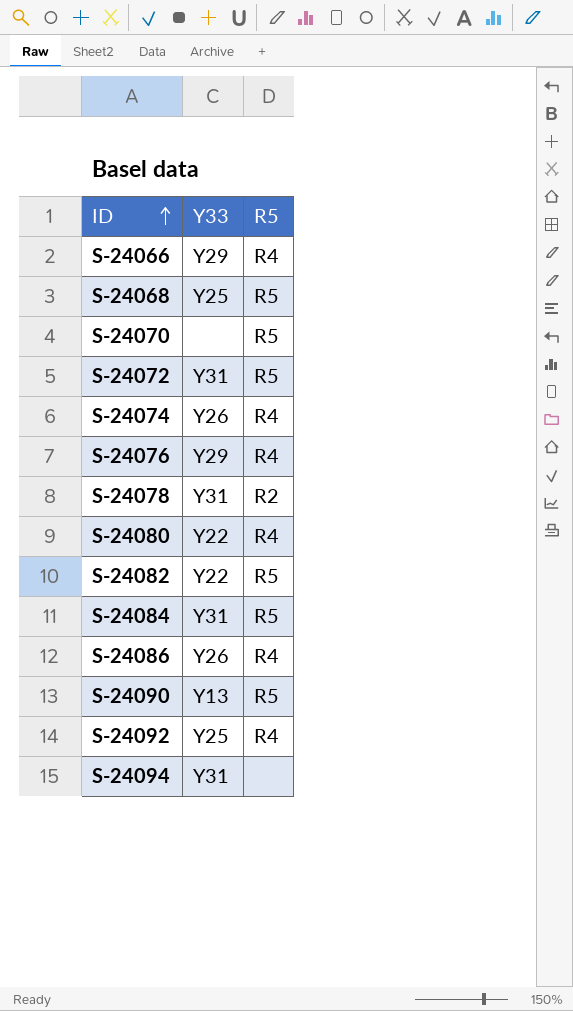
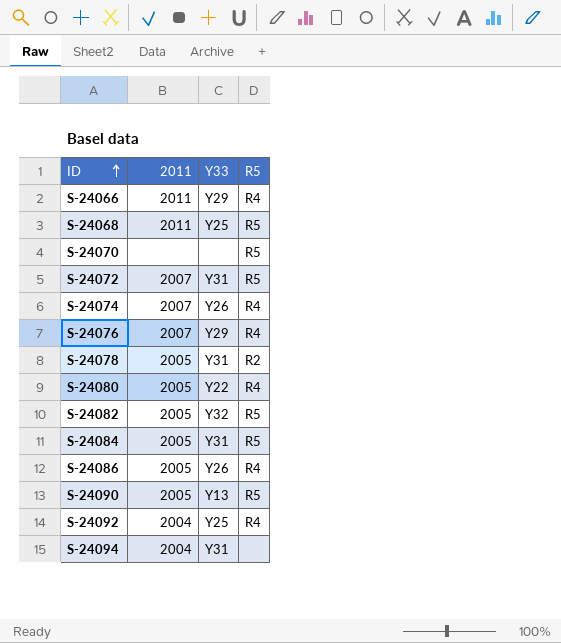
column 2011 | position: none -> 2
S-24082 | Y33: Y22 -> Y32

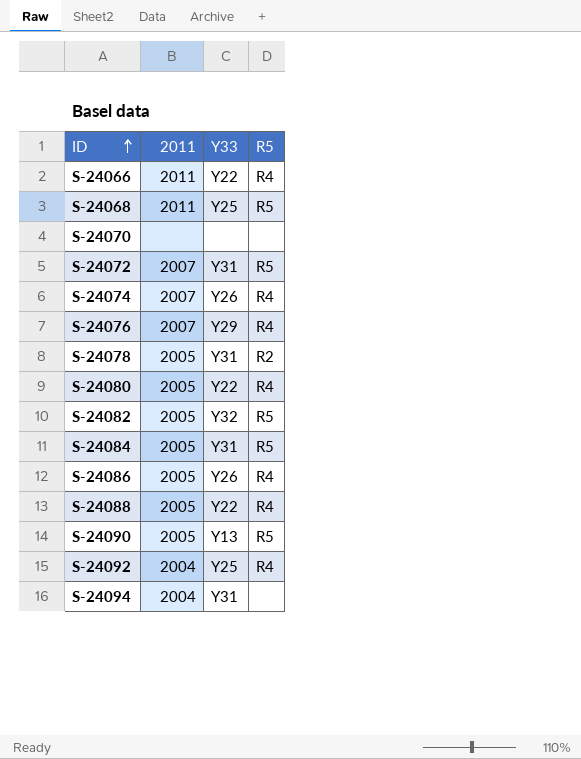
S-24066 | Y33: Y29 -> Y22
S-24070 | R5: R5 -> none
row S-24088: none -> 2005 | Y22 | R4

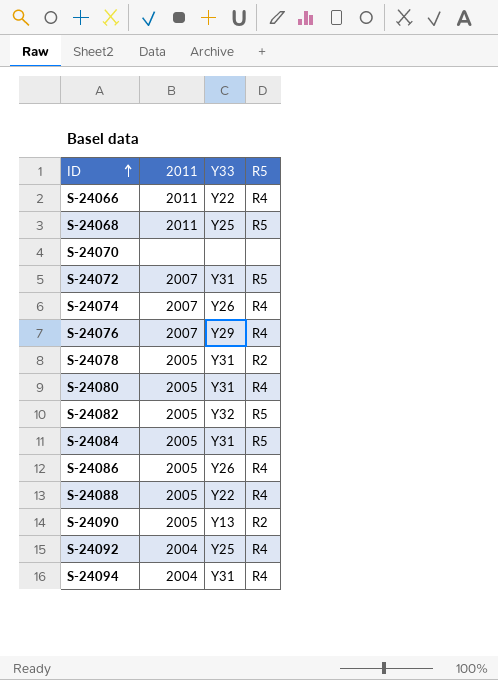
S-24080 | Y33: Y22 -> Y31
S-24090 | R5: R5 -> R2
S-24094 | R5: none -> R4

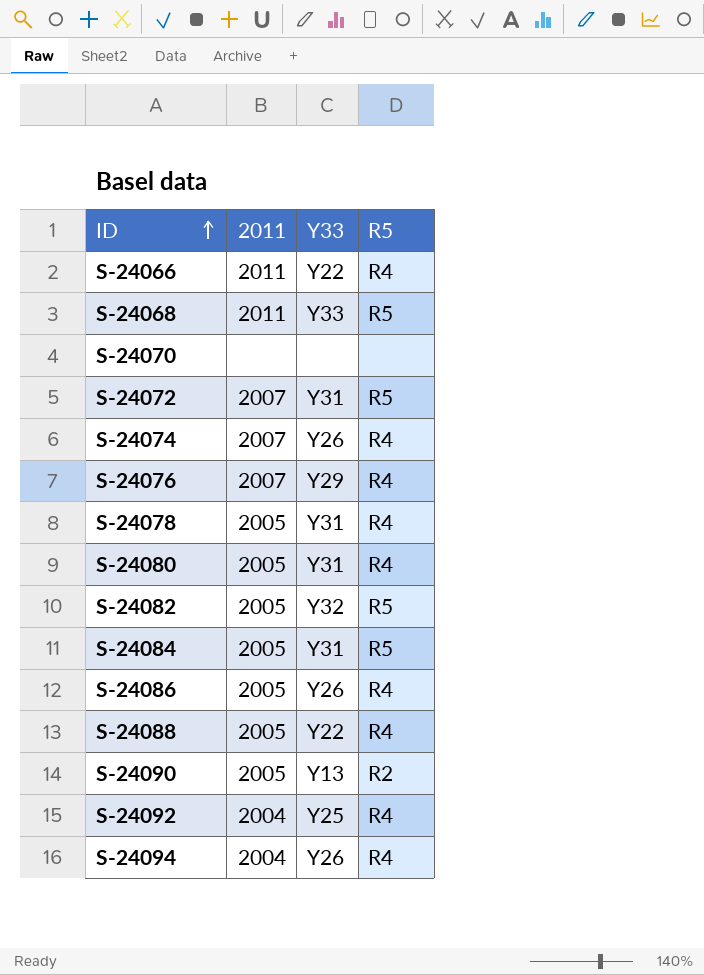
S-24068 | Y33: Y25 -> Y33
S-24078 | R5: R2 -> R4
S-24094 | Y33: Y31 -> Y26

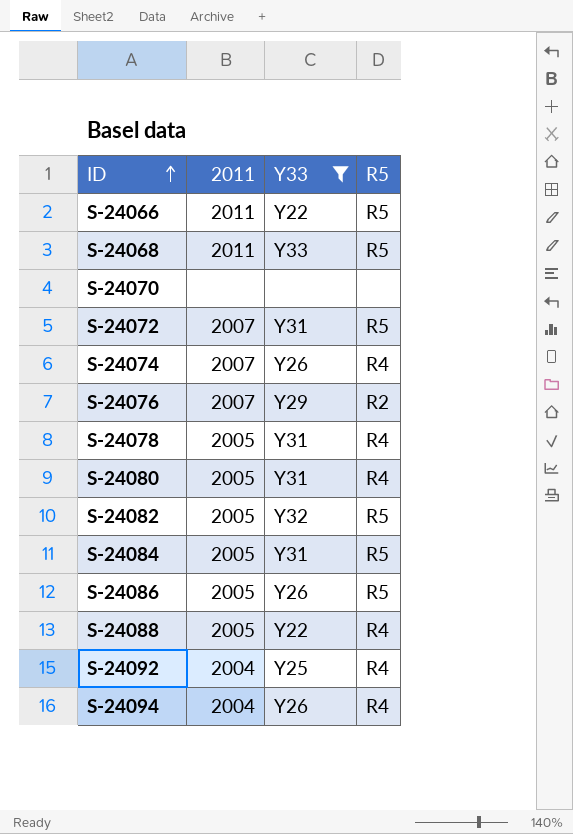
filter: none -> Y33 != Y13
S-24066 | R5: R4 -> R5
S-24076 | R5: R4 -> R2
S-24086 | R5: R4 -> R5

